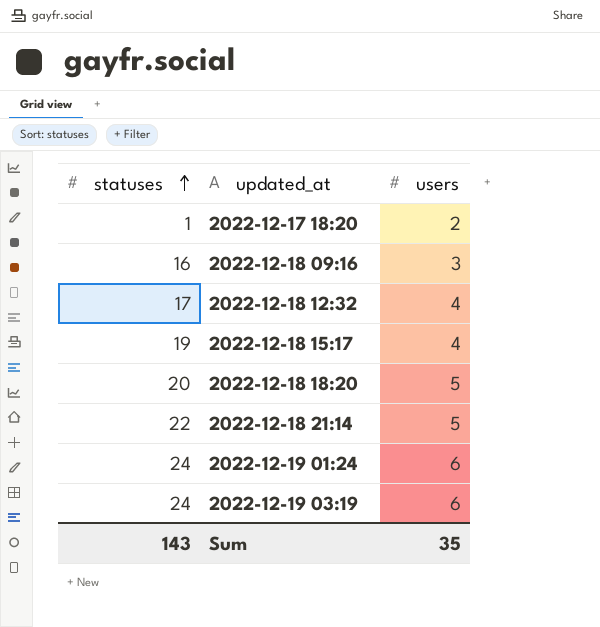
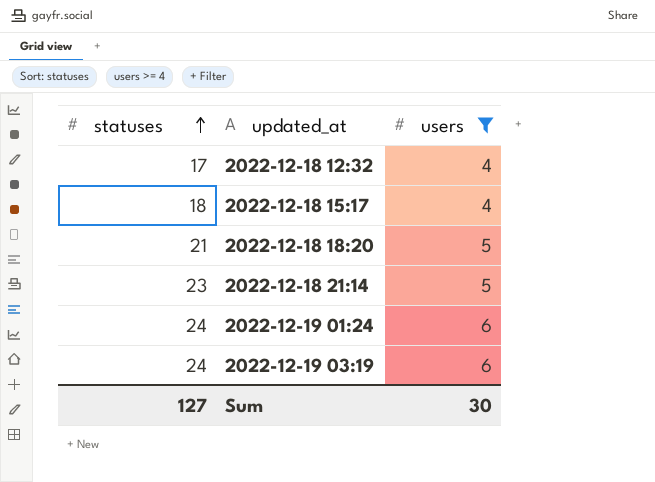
filter: none -> users >= 4
2022-12-18 15:17 | statuses: 19 -> 18
2022-12-18 18:20 | statuses: 20 -> 21
2022-12-18 21:14 | statuses: 22 -> 23
Sum | statuses: 143 -> 127
Sum | users: 35 -> 30

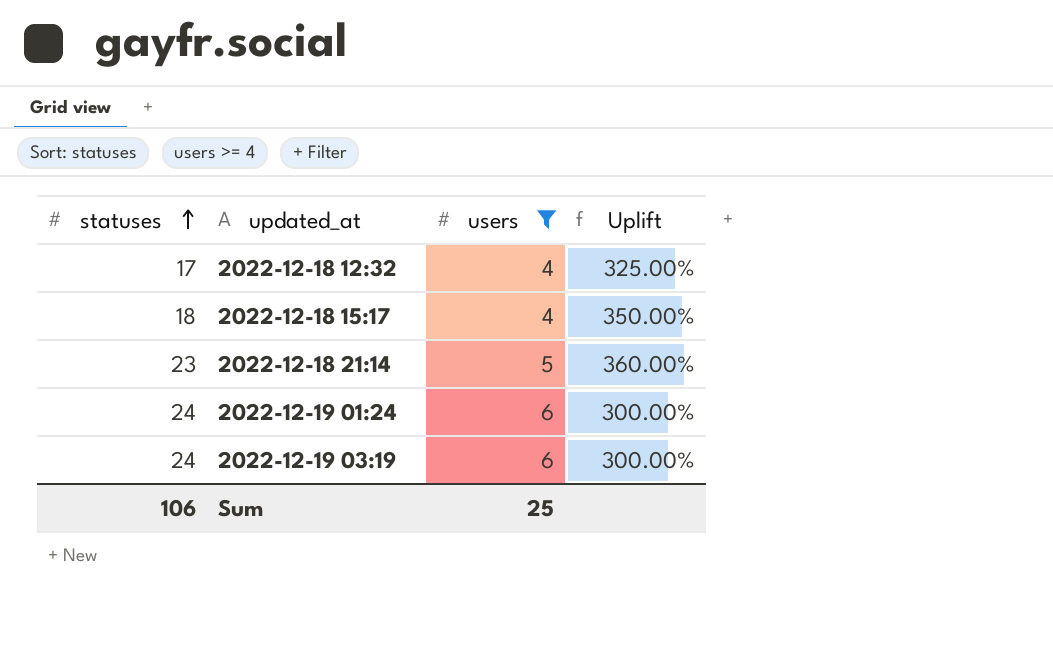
column Uplift | formula: none -> ([statuses] - [users]) / [users]
row 2022-12-18 18:20: 21 | 5 -> none
Sum | statuses: 127 -> 106
Sum | users: 30 -> 25

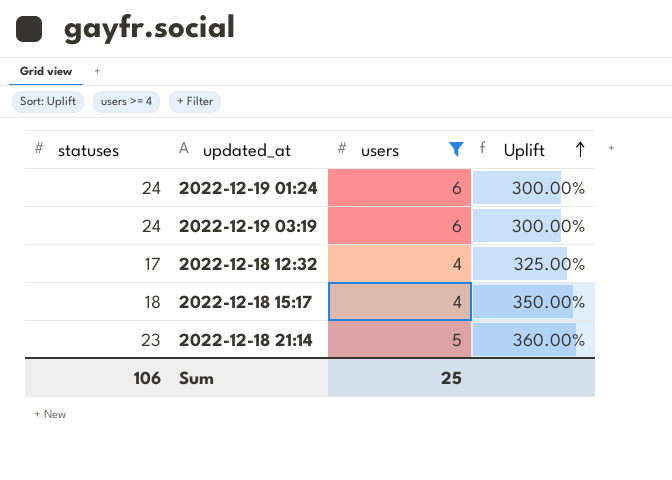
row order: statuses ascending -> Uplift ascending

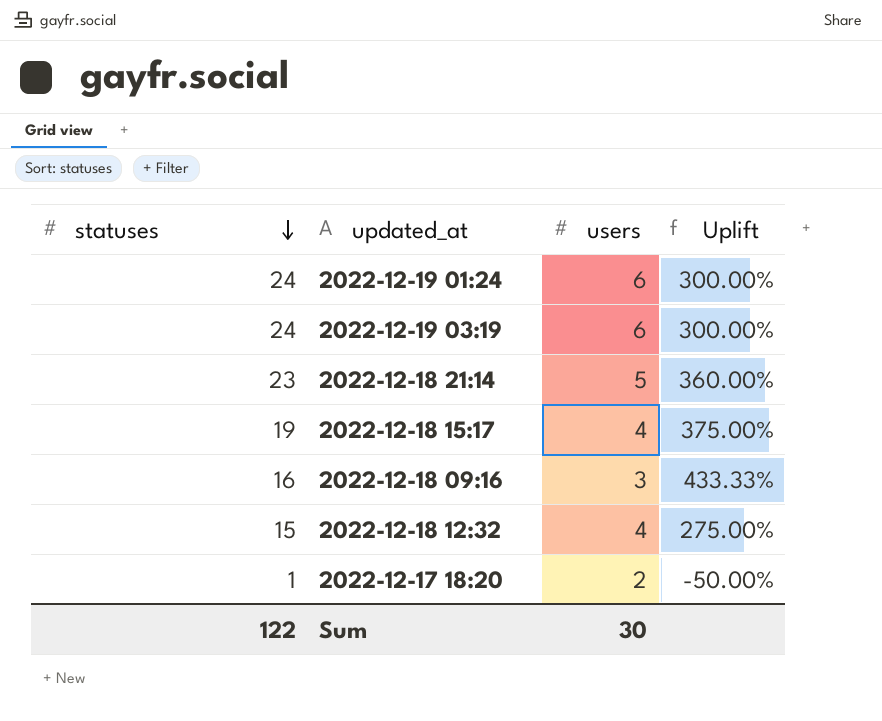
filter: users >= 4 -> none
row order: Uplift ascending -> statuses descending
2022-12-18 15:17 | statuses: 18 -> 19
2022-12-18 15:17 | Uplift: 350.00% -> 375.00%
2022-12-18 12:32 | statuses: 17 -> 15
2022-12-18 12:32 | Uplift: 325.00% -> 275.00%
Sum | statuses: 106 -> 122
Sum | users: 25 -> 30

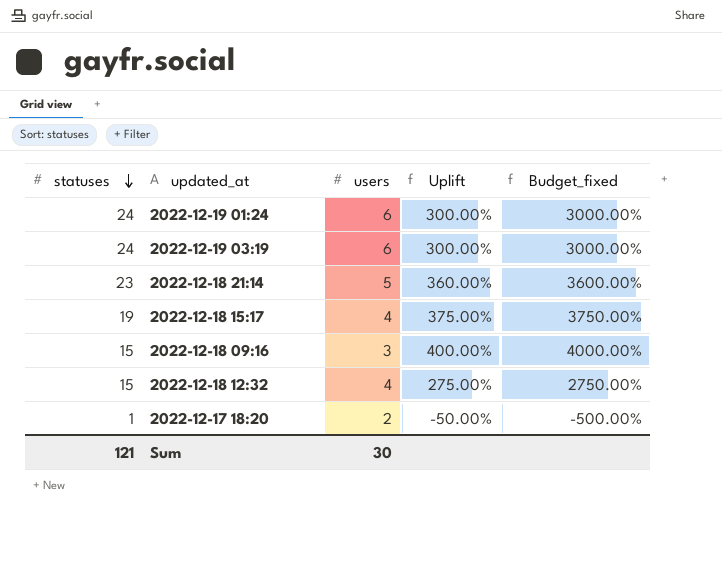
column Budget_fixed | formula: none -> [Uplift] * 10
2022-12-18 09:16 | statuses: 16 -> 15
2022-12-18 09:16 | Uplift: 433.33% -> 400.00%
Sum | statuses: 122 -> 121

